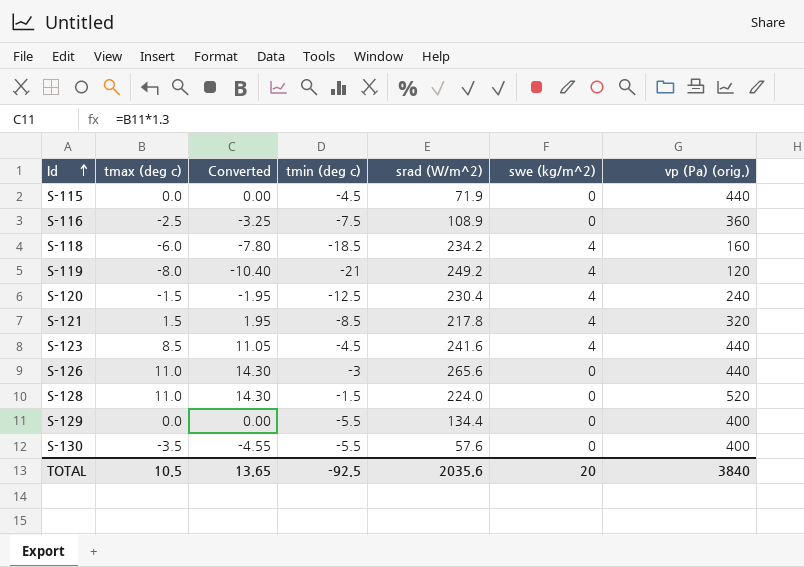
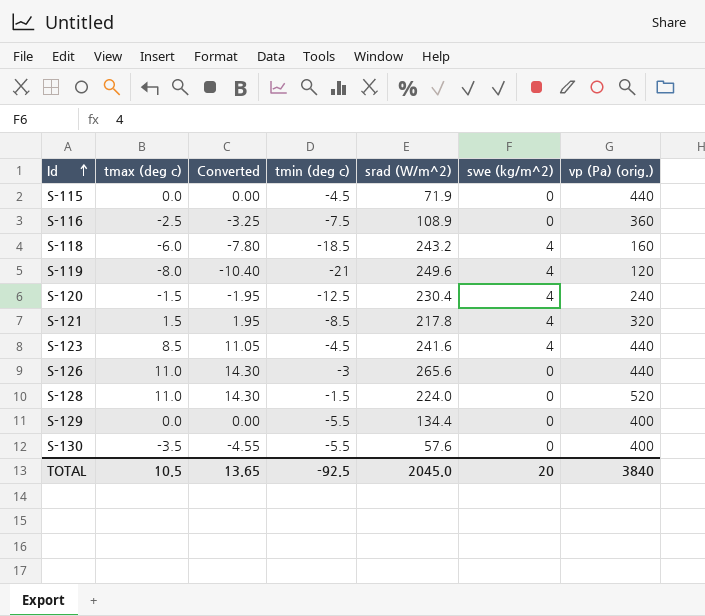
S-118 | srad (W/m^2): 234.2 -> 243.2
S-119 | srad (W/m^2): 249.2 -> 249.6
TOTAL | srad (W/m^2): 2035.6 -> 2045.0

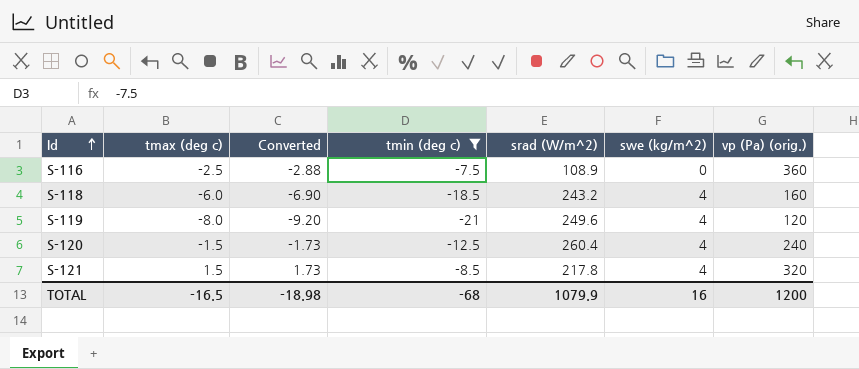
filter: none -> tmin (deg c) <= -7.5
column Converted | formula: [tmax (deg c)] * 1.3 -> [tmax (deg c)] * 1.15
S-120 | srad (W/m^2): 230.4 -> 260.4
TOTAL | tmax (deg c): 10.5 -> -16.5
TOTAL | Converted: 13.65 -> -18.98
TOTAL | tmin (deg c): -92.5 -> -68
TOTAL | srad (W/m^2): 2045.0 -> 1079.9
TOTAL | swe (kg/m^2): 20 -> 16
TOTAL | vp (Pa) (orig.): 3840 -> 1200

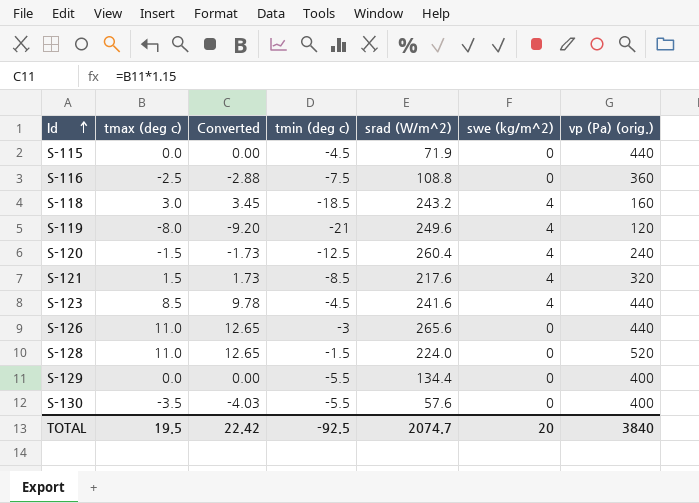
filter: tmin (deg c) <= -7.5 -> none
S-116 | srad (W/m^2): 108.9 -> 108.8
S-118 | tmax (deg c): -6.0 -> 3.0
S-118 | Converted: -6.90 -> 3.45
S-121 | srad (W/m^2): 217.8 -> 217.6
TOTAL | tmax (deg c): -16.5 -> 19.5
TOTAL | Converted: -18.98 -> 22.42
TOTAL | tmin (deg c): -68 -> -92.5
TOTAL | srad (W/m^2): 1079.9 -> 2074.7
TOTAL | swe (kg/m^2): 16 -> 20
TOTAL | vp (Pa) (orig.): 1200 -> 3840

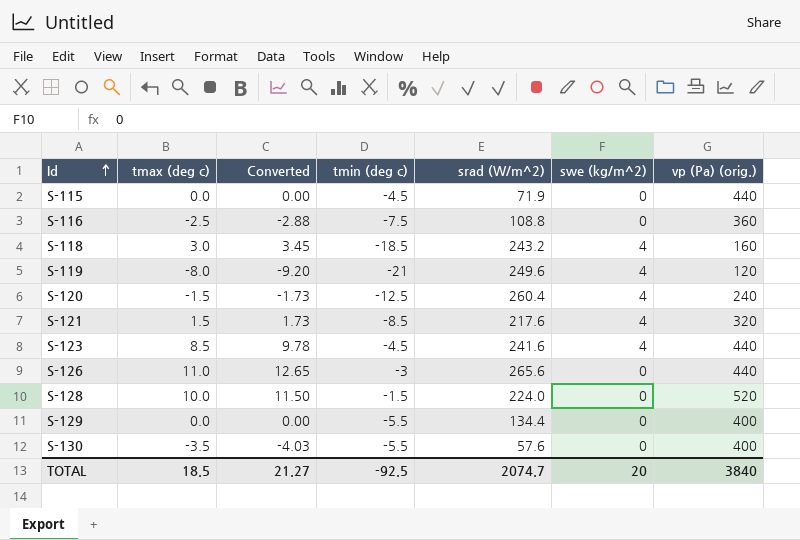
S-128 | tmax (deg c): 11.0 -> 10.0
S-128 | Converted: 12.65 -> 11.50
TOTAL | tmax (deg c): 19.5 -> 18.5
TOTAL | Converted: 22.42 -> 21.27

